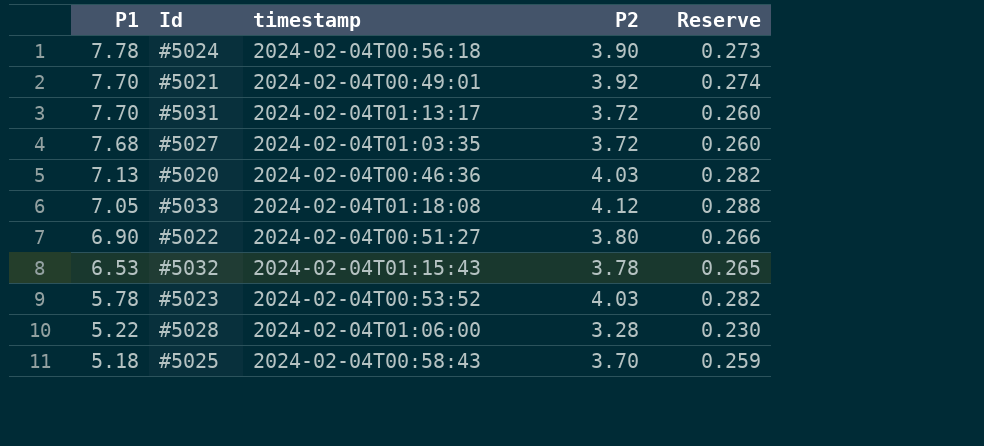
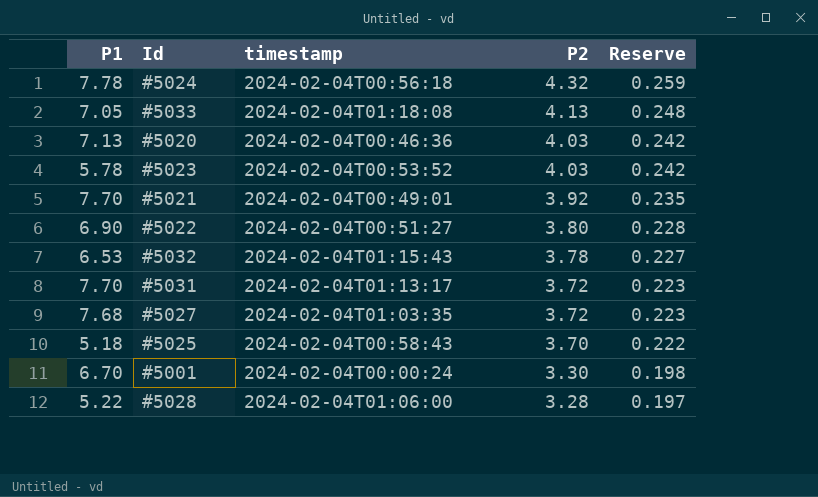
row order: P1 descending -> P2 descending
column Reserve | formula: [P2] * 0.07 -> [P2] * 0.06
#5024 | P2: 3.90 -> 4.32
#5033 | P2: 4.12 -> 4.13
row #5001: none -> 6.70 | 2024-02-04T00:00:24 | 3.30 | 0.198

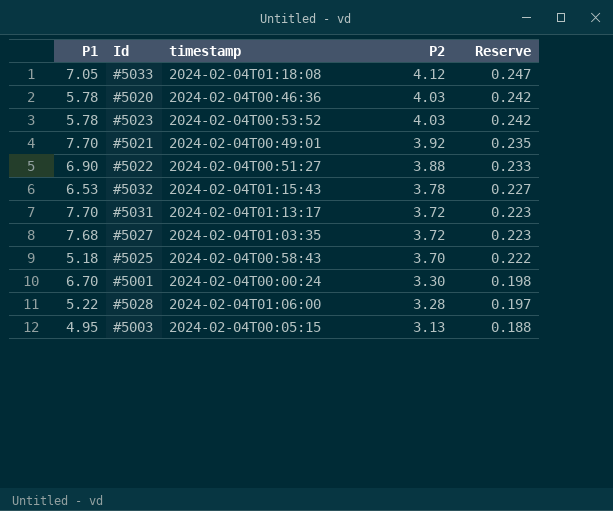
row #5024: 7.78 | 2024-02-04T00:56:18 | 4.32 | 0.259 -> none
#5033 | P2: 4.13 -> 4.12
#5033 | Reserve: 0.248 -> 0.247
#5020 | P1: 7.13 -> 5.78
#5022 | P2: 3.80 -> 3.88
#5022 | Reserve: 0.228 -> 0.233
row #5003: none -> 4.95 | 2024-02-04T00:05:15 | 3.13 | 0.188

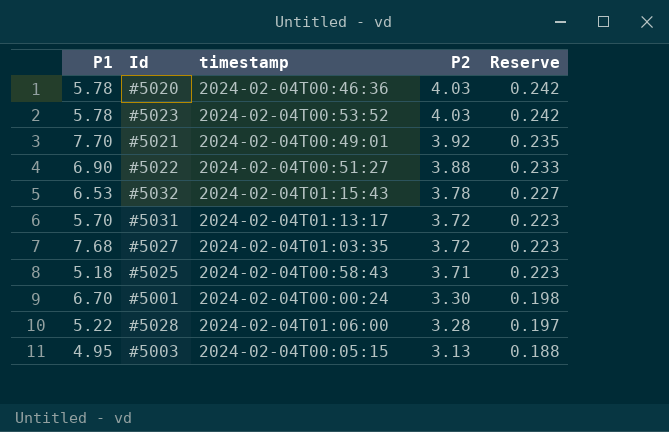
row #5033: 7.05 | 2024-02-04T01:18:08 | 4.12 | 0.247 -> none
#5031 | P1: 7.70 -> 5.70
#5025 | P2: 3.70 -> 3.71
#5025 | Reserve: 0.222 -> 0.223

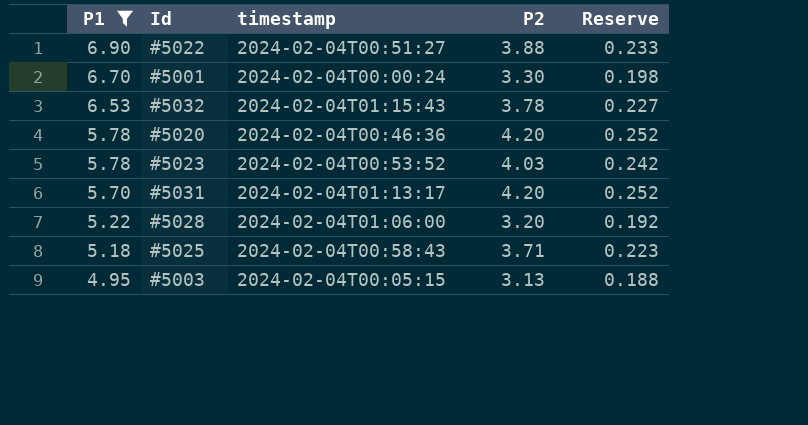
filter: none -> P1 <= 6.90
row order: P2 descending -> P1 descending
#5020 | P2: 4.03 -> 4.20
#5020 | Reserve: 0.242 -> 0.252
#5031 | P2: 3.72 -> 4.20
#5031 | Reserve: 0.223 -> 0.252
#5028 | P2: 3.28 -> 3.20
#5028 | Reserve: 0.197 -> 0.192

